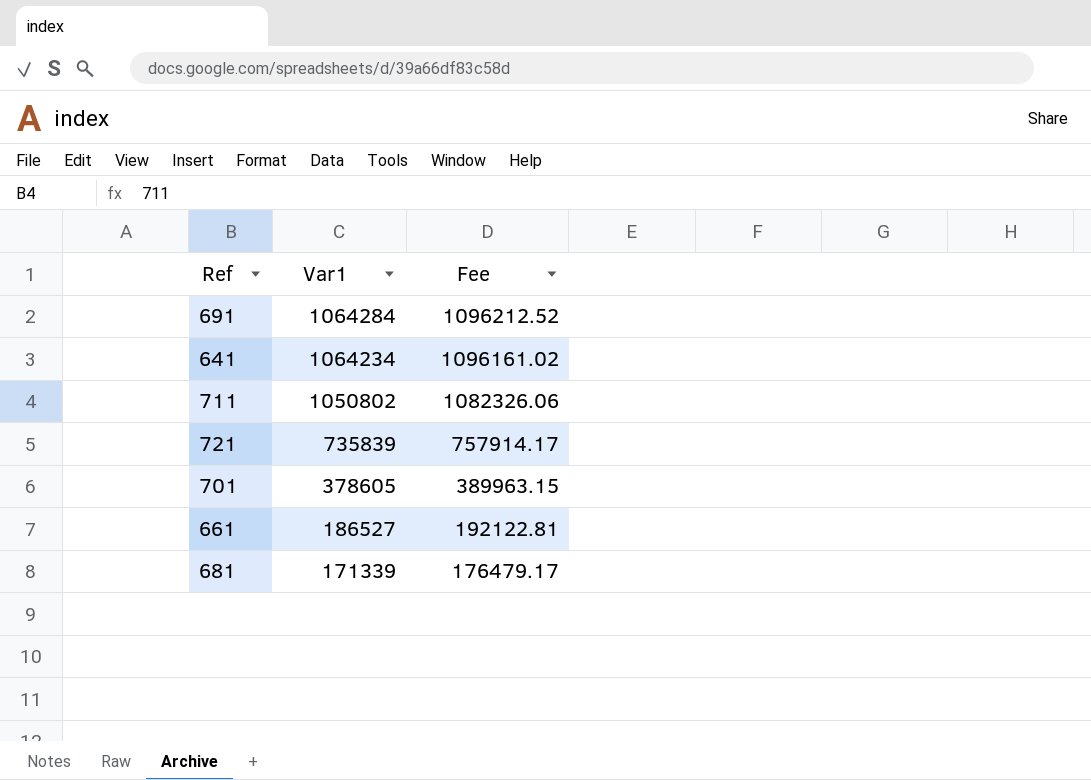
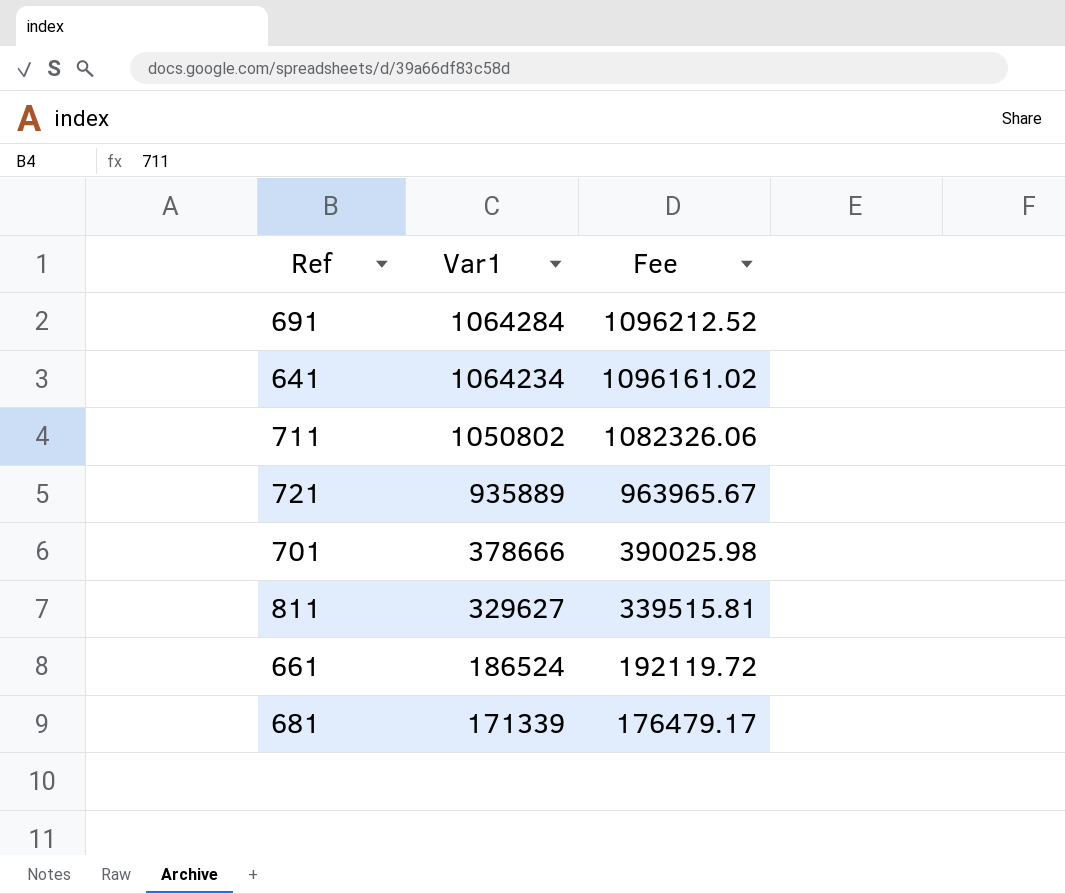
721 | Var1: 735839 -> 935889
721 | Fee: 757914.17 -> 963965.67
701 | Var1: 378605 -> 378666
701 | Fee: 389963.15 -> 390025.98
row 811: none -> 329627 | 339515.81
661 | Var1: 186527 -> 186524
661 | Fee: 192122.81 -> 192119.72

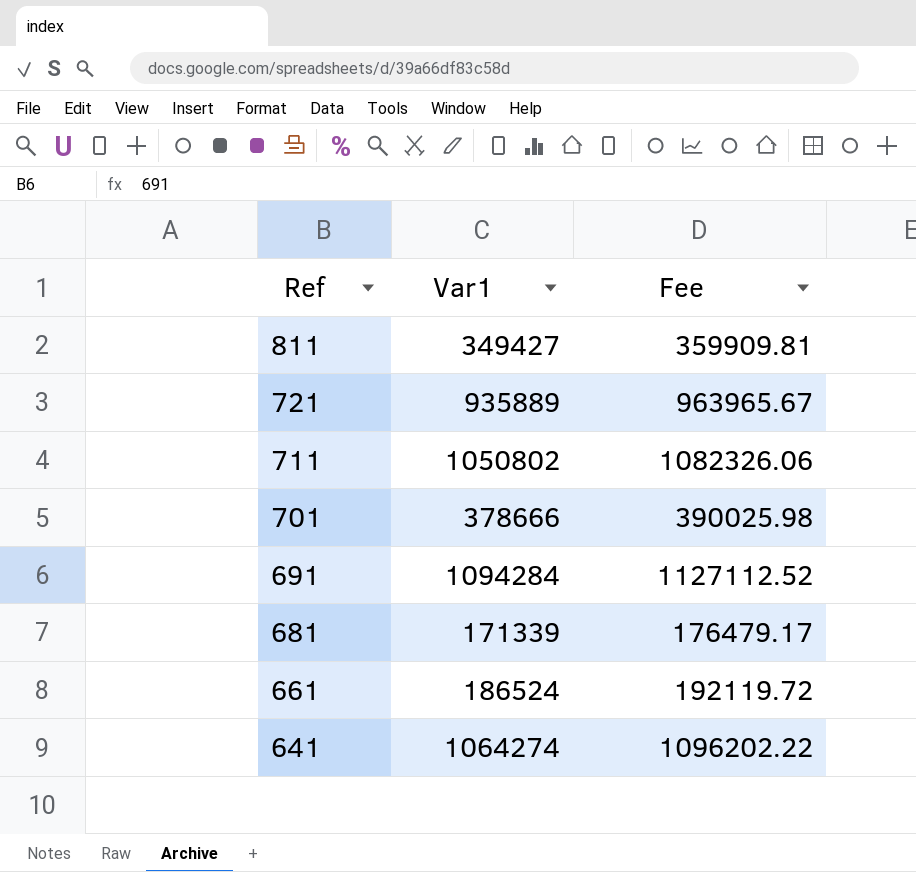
row order: Var1 descending -> Ref descending
811 | Var1: 329627 -> 349427
811 | Fee: 339515.81 -> 359909.81
691 | Var1: 1064284 -> 1094284
691 | Fee: 1096212.52 -> 1127112.52
641 | Var1: 1064234 -> 1064274
641 | Fee: 1096161.02 -> 1096202.22

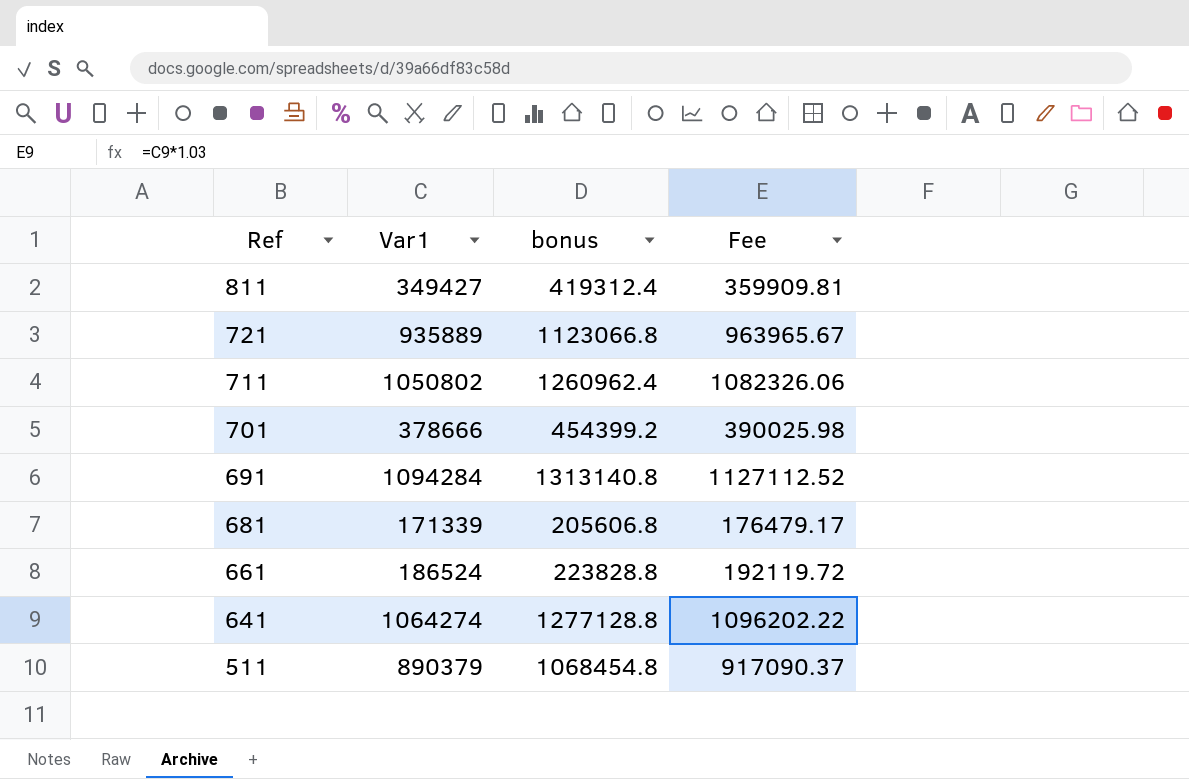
column bonus | formula: none -> [Var1] * 1.2
row 511: none -> 890379 | 1068454.8 | 917090.37

